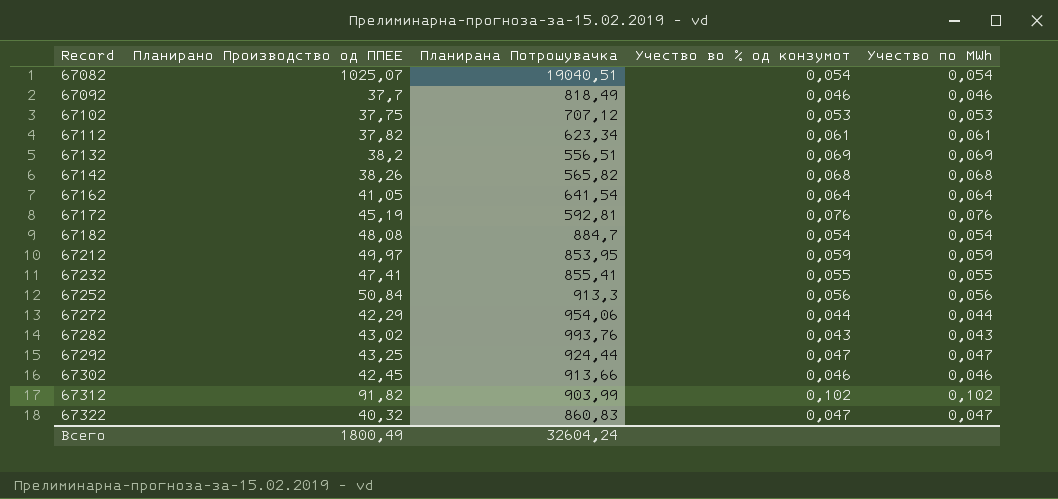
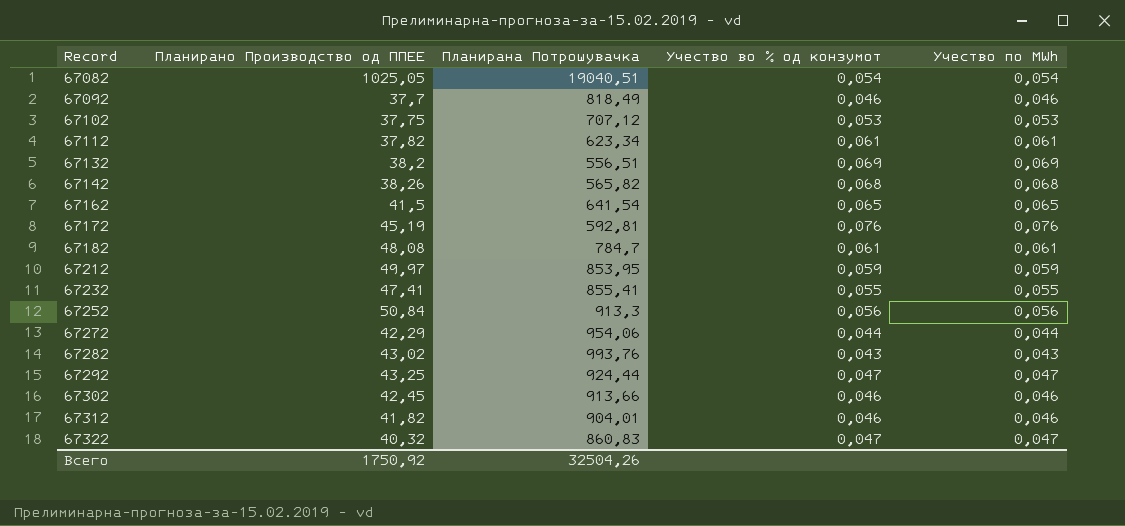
67082 | Планирано Производство од ППЕЕ: 1025,07 -> 1025,05
67162 | Планирано Производство од ППЕЕ: 41,05 -> 41,5
67162 | Учество во % од конзумот: 0,064 -> 0,065
67162 | Учество по MWh: 0,064 -> 0,065
67182 | Планирана Потрошувачка: 884,7 -> 784,7
67182 | Учество во % од конзумот: 0,054 -> 0,061
67182 | Учество по MWh: 0,054 -> 0,061
67312 | Планирано Производство од ППЕЕ: 91,82 -> 41,82
67312 | Планирана Потрошувачка: 903,99 -> 904,01
67312 | Учество во % од конзумот: 0,102 -> 0,046
67312 | Учество по MWh: 0,102 -> 0,046
Всего | Планирано Производство од ППЕЕ: 1800,49 -> 1750,92
Всего | Планирана Потрошувачка: 32604,24 -> 32504,26

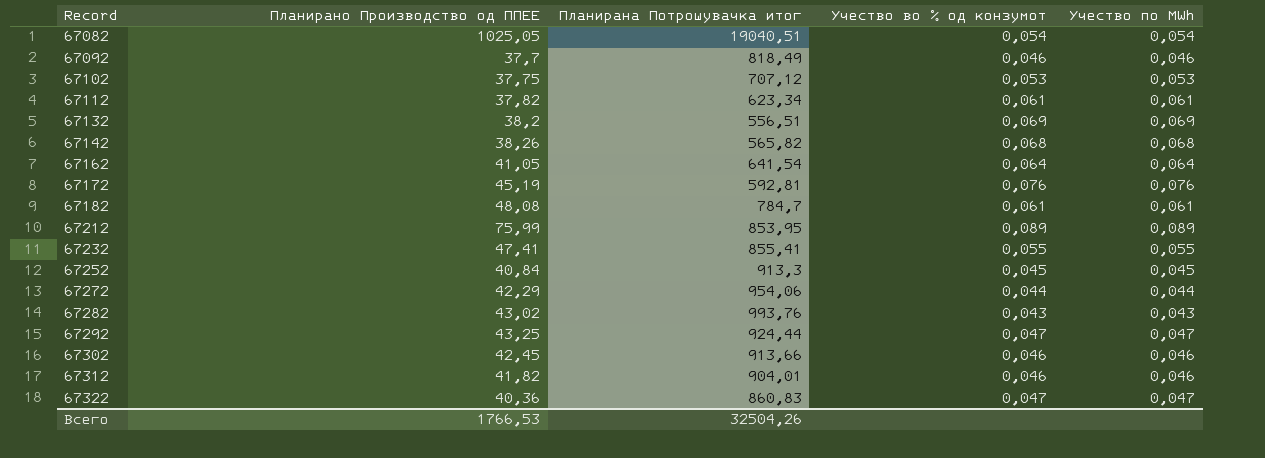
column name: Планирана Потрошувачка -> Планирана Потрошувачка итог
67162 | Планирано Производство од ППЕЕ: 41,5 -> 41,05
67162 | Учество во % од конзумот: 0,065 -> 0,064
67162 | Учество по MWh: 0,065 -> 0,064
67212 | Планирано Производство од ППЕЕ: 49,97 -> 75,99
67212 | Учество во % од конзумот: 0,059 -> 0,089
67212 | Учество по MWh: 0,059 -> 0,089
67252 | Планирано Производство од ППЕЕ: 50,84 -> 40,84
67252 | Учество во % од конзумот: 0,056 -> 0,045
67252 | Учество по MWh: 0,056 -> 0,045
67322 | Планирано Производство од ППЕЕ: 40,32 -> 40,36
Всего | Планирано Производство од ППЕЕ: 1750,92 -> 1766,53

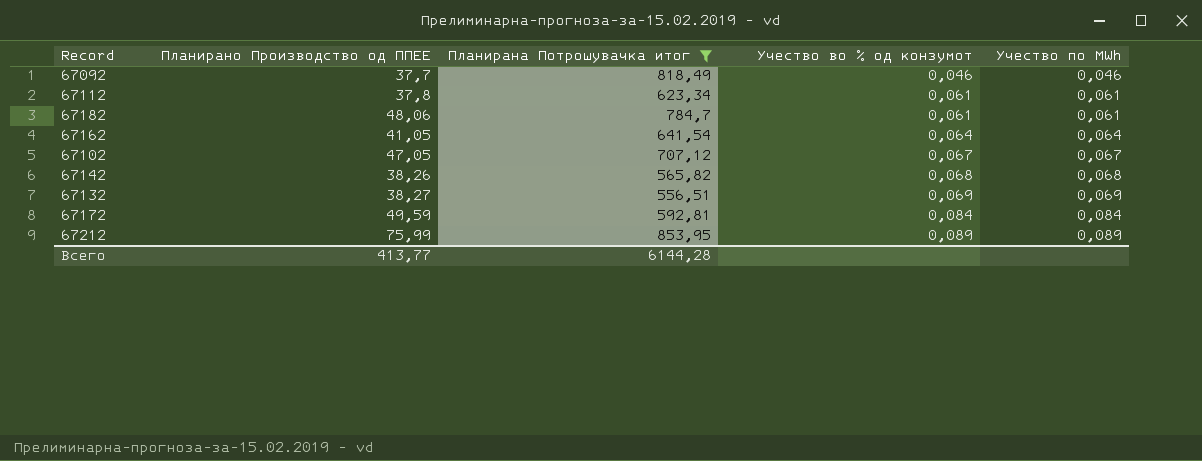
filter: none -> Планирана Потрошувачка итог <= 853,95
row order: Record ascending -> Учество во % од конзумот ascending
67112 | Планирано Производство од ППЕЕ: 37,82 -> 37,8
67182 | Планирано Производство од ППЕЕ: 48,08 -> 48,06
67102 | Планирано Производство од ППЕЕ: 37,75 -> 47,05
67102 | Учество во % од конзумот: 0,053 -> 0,067
67102 | Учество по MWh: 0,053 -> 0,067
67132 | Планирано Производство од ППЕЕ: 38,2 -> 38,27
67172 | Планирано Производство од ППЕЕ: 45,19 -> 49,59
67172 | Учество во % од конзумот: 0,076 -> 0,084
67172 | Учество по MWh: 0,076 -> 0,084
Всего | Планирано Производство од ППЕЕ: 1766,53 -> 413,77
Всего | Планирана Потрошувачка итог: 32504,26 -> 6144,28

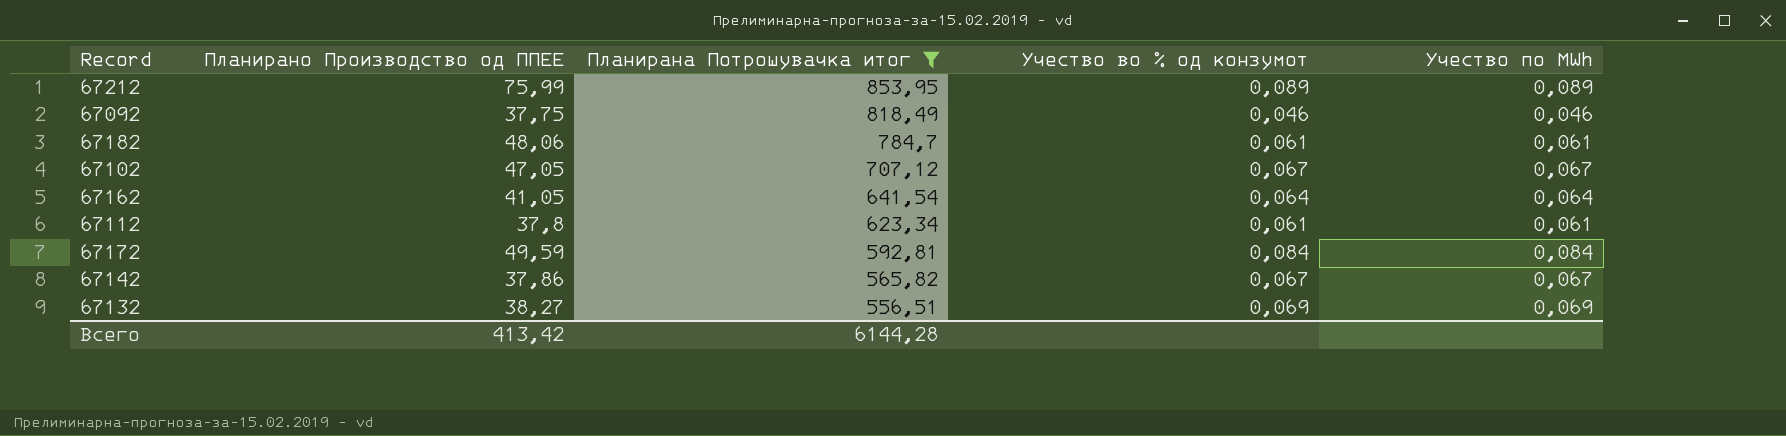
row order: Учество во % од конзумот ascending -> Планирана Потрошувачка итог descending
67092 | Планирано Производство од ППЕЕ: 37,7 -> 37,75
67142 | Планирано Производство од ППЕЕ: 38,26 -> 37,86
67142 | Учество во % од конзумот: 0,068 -> 0,067
67142 | Учество по MWh: 0,068 -> 0,067
Всего | Планирано Производство од ППЕЕ: 413,77 -> 413,42

